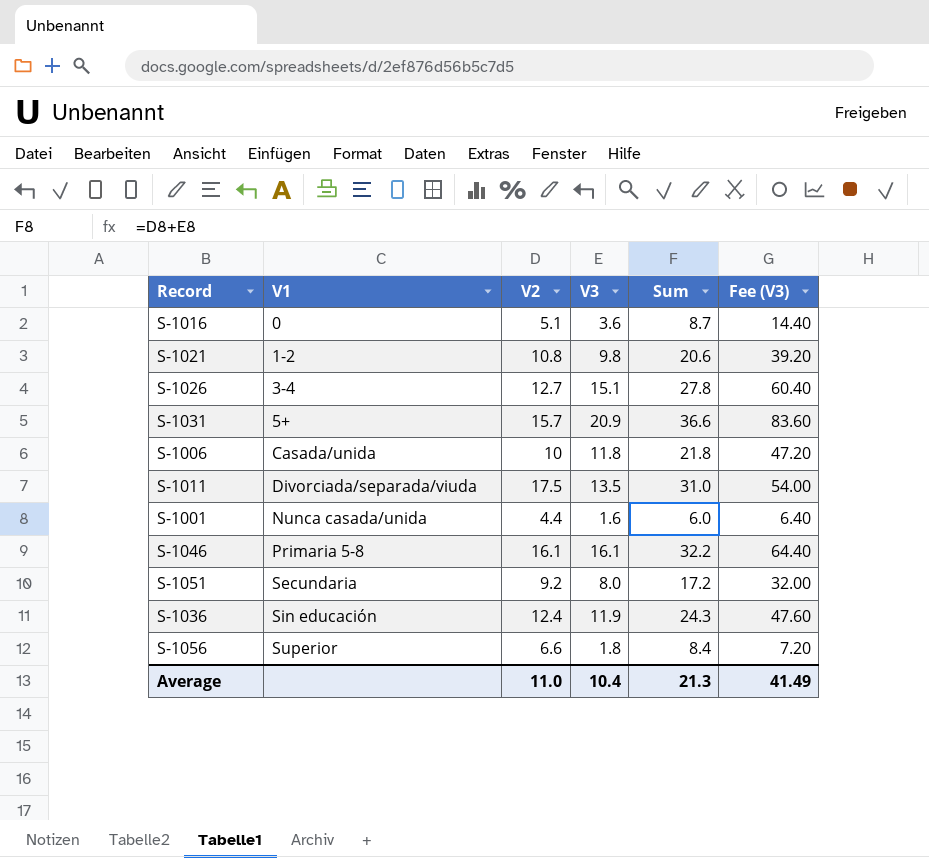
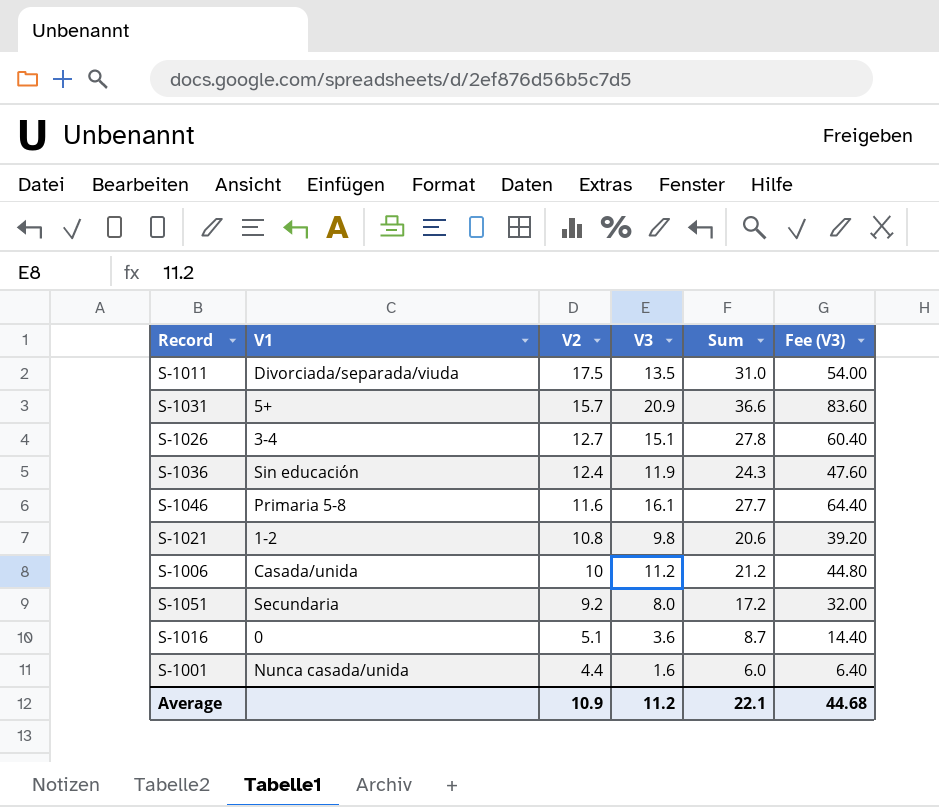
row order: V1 ascending -> V2 descending
row S-1056: Superior | 6.6 | 1.8 | 8.4 | 7.20 -> none
S-1046 | V2: 16.1 -> 11.6
S-1046 | Sum: 32.2 -> 27.7
S-1006 | V3: 11.8 -> 11.2
S-1006 | Sum: 21.8 -> 21.2
S-1006 | Fee (V3): 47.20 -> 44.80
Average | V2: 11.0 -> 10.9
Average | V3: 10.4 -> 11.2
Average | Sum: 21.3 -> 22.1
Average | Fee (V3): 41.49 -> 44.68

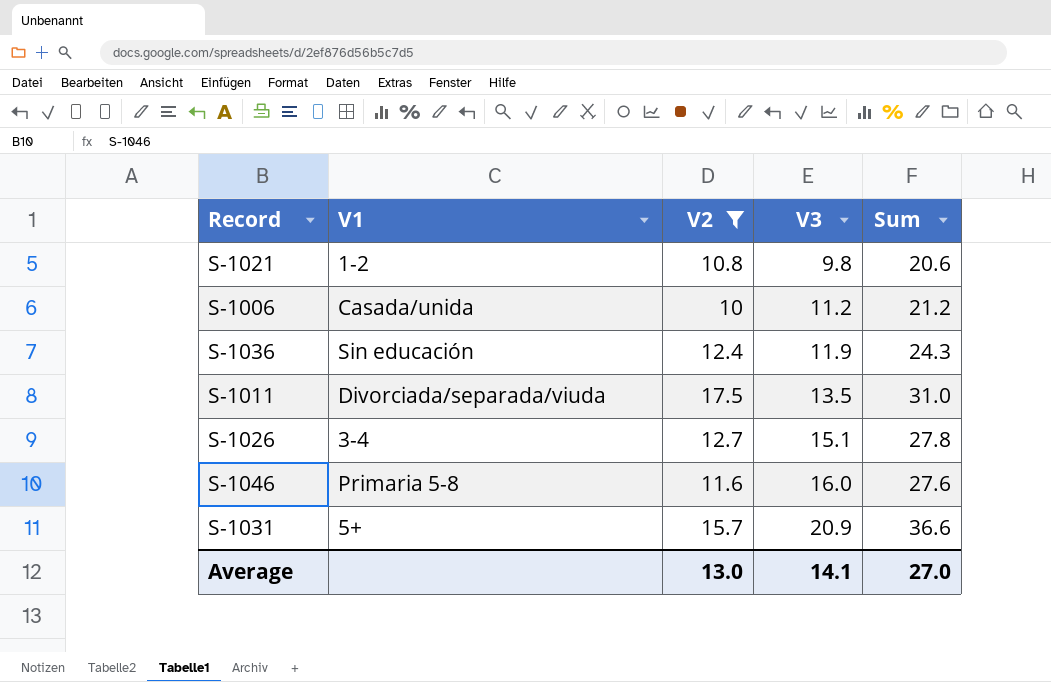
filter: none -> V2 >= 10
row order: V2 descending -> V3 ascending
column Fee (V3) | formula: [V3] * 4 -> none
S-1046 | V3: 16.1 -> 16.0
S-1046 | Sum: 27.7 -> 27.6
Average | V2: 10.9 -> 13.0
Average | V3: 11.2 -> 14.1
Average | Sum: 22.1 -> 27.0

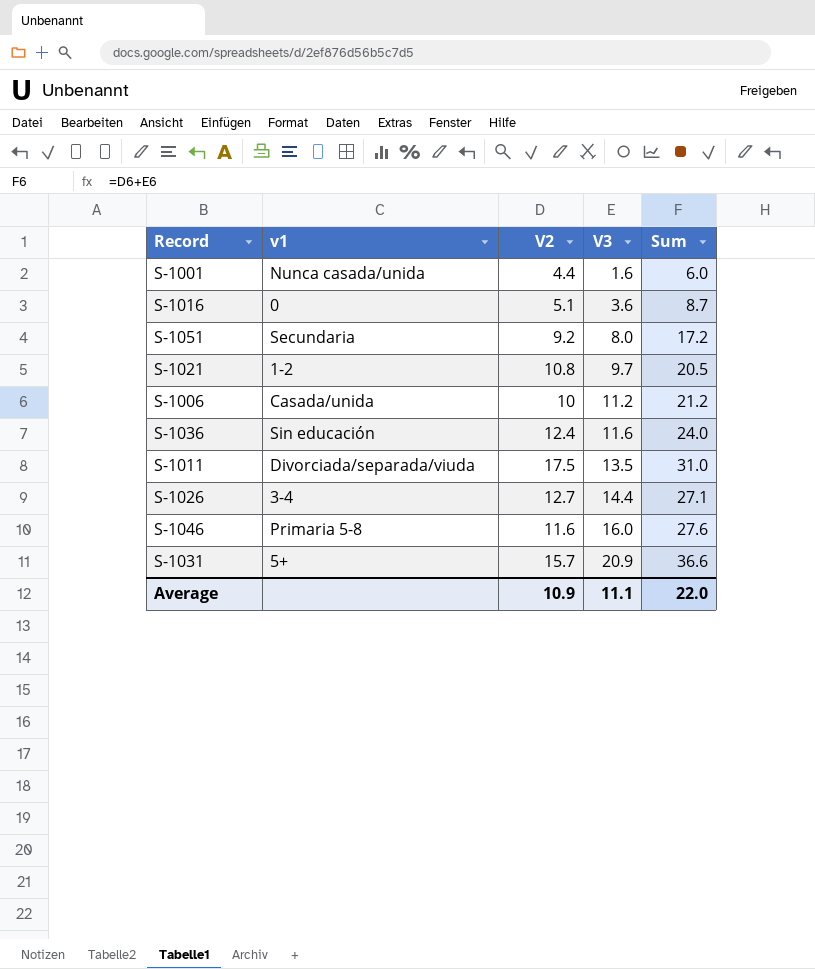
filter: V2 >= 10 -> none
column name: V1 -> v1
S-1021 | V3: 9.8 -> 9.7
S-1021 | Sum: 20.6 -> 20.5
S-1036 | V3: 11.9 -> 11.6
S-1036 | Sum: 24.3 -> 24.0
S-1026 | V3: 15.1 -> 14.4
S-1026 | Sum: 27.8 -> 27.1
Average | V2: 13.0 -> 10.9
Average | V3: 14.1 -> 11.1
Average | Sum: 27.0 -> 22.0

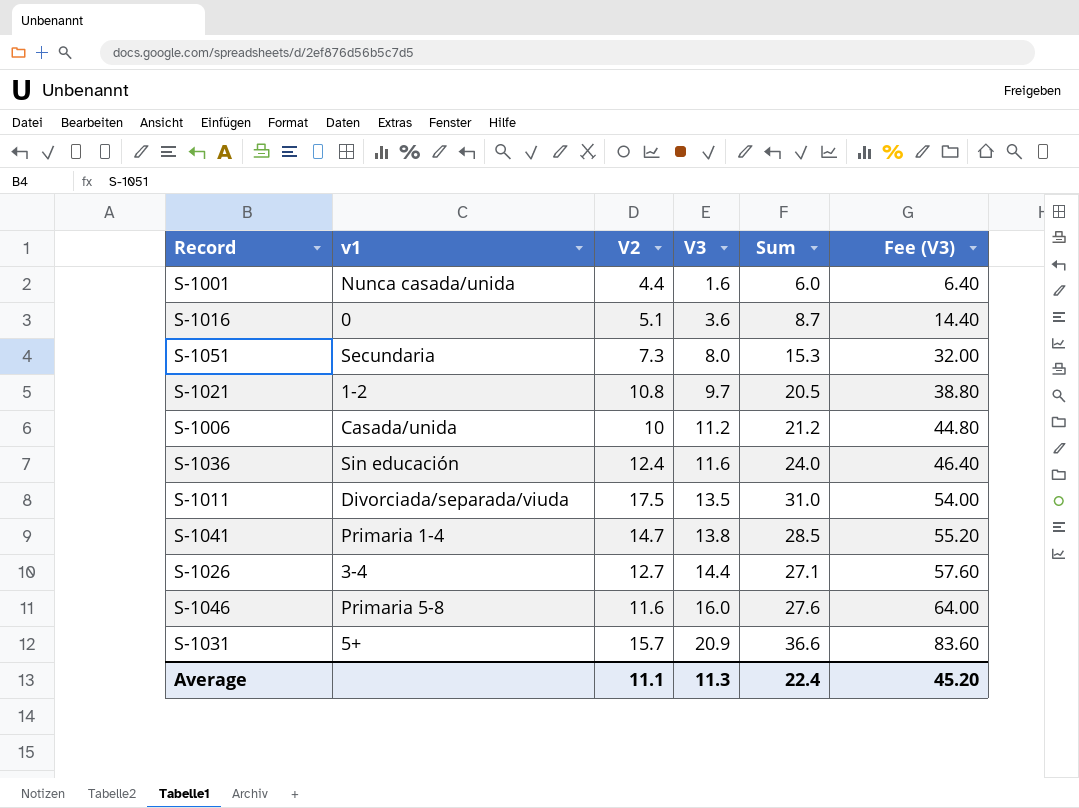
column Fee (V3) | formula: none -> [V3] * 4
S-1051 | V2: 9.2 -> 7.3
S-1051 | Sum: 17.2 -> 15.3
row S-1041: none -> Primaria 1-4 | 14.7 | 13.8 | 28.5 | 55.20
Average | V2: 10.9 -> 11.1
Average | V3: 11.1 -> 11.3
Average | Sum: 22.0 -> 22.4

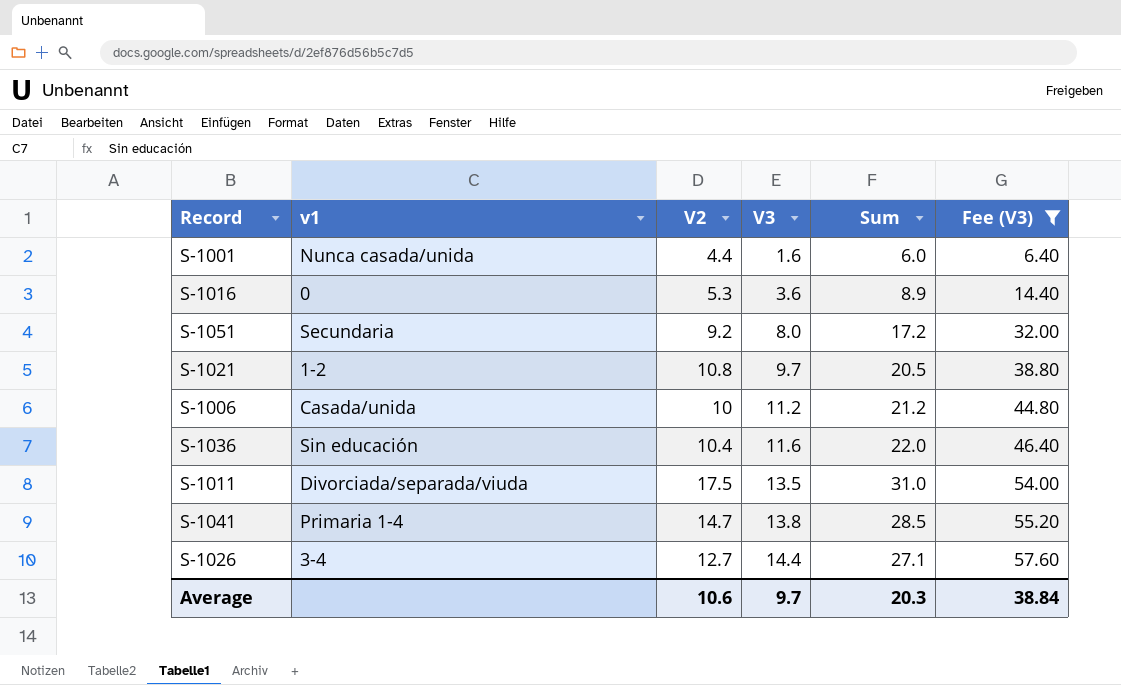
filter: none -> Fee (V3) <= 57.60
S-1016 | V2: 5.1 -> 5.3
S-1016 | Sum: 8.7 -> 8.9
S-1051 | V2: 7.3 -> 9.2
S-1051 | Sum: 15.3 -> 17.2
S-1036 | V2: 12.4 -> 10.4
S-1036 | Sum: 24.0 -> 22.0
Average | V2: 11.1 -> 10.6
Average | V3: 11.3 -> 9.7
Average | Sum: 22.4 -> 20.3
Average | Fee (V3): 45.20 -> 38.84

